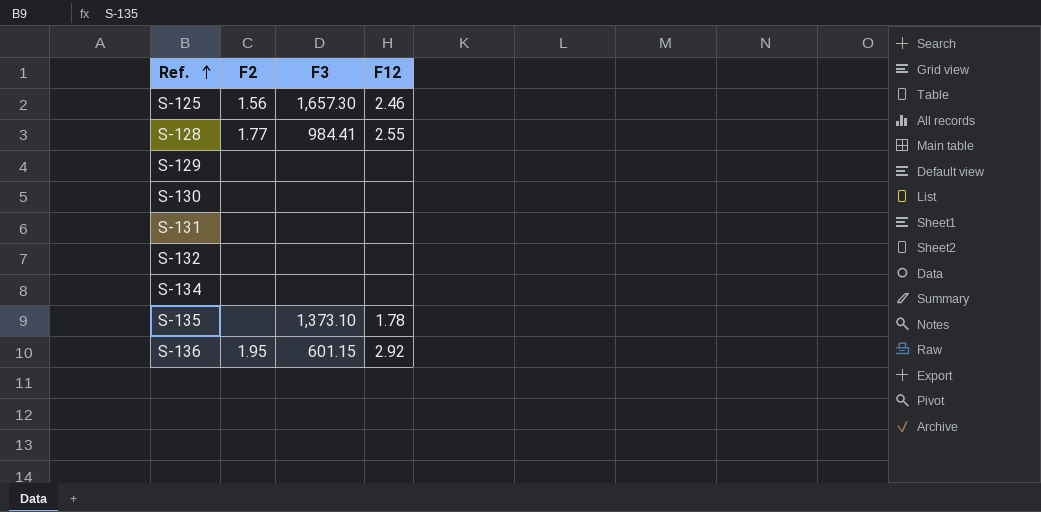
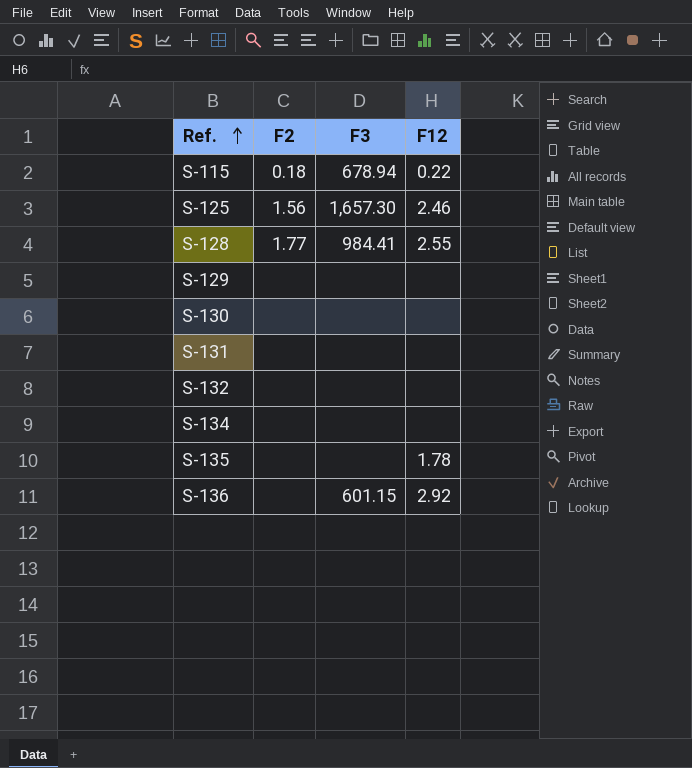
row S-115: none -> 0.18 | 678.94 | 0.22
S-135 | F3: 1,373.10 -> none
S-136 | F2: 1.95 -> none

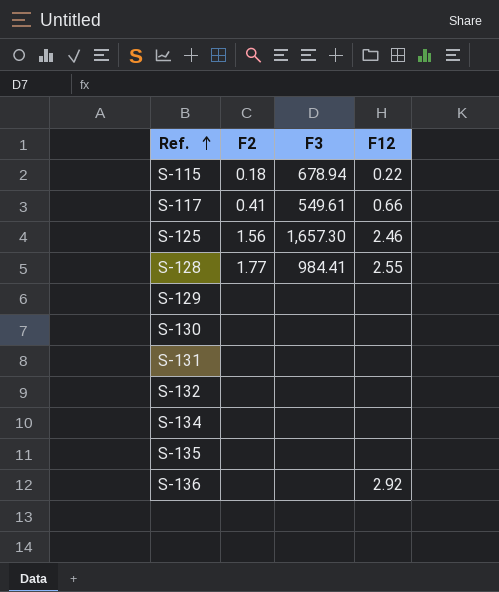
row S-117: none -> 0.41 | 549.61 | 0.66
S-135 | F12: 1.78 -> none
S-136 | F3: 601.15 -> none

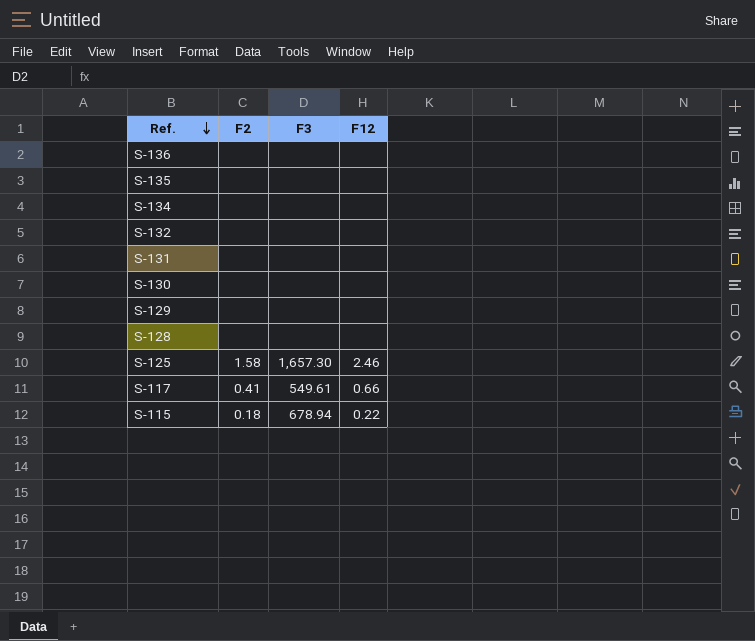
row order: Ref. ascending -> Ref. descending
S-136 | F12: 2.92 -> none
S-128 | F2: 1.77 -> none
S-128 | F3: 984.41 -> none
S-128 | F12: 2.55 -> none
S-125 | F2: 1.56 -> 1.58

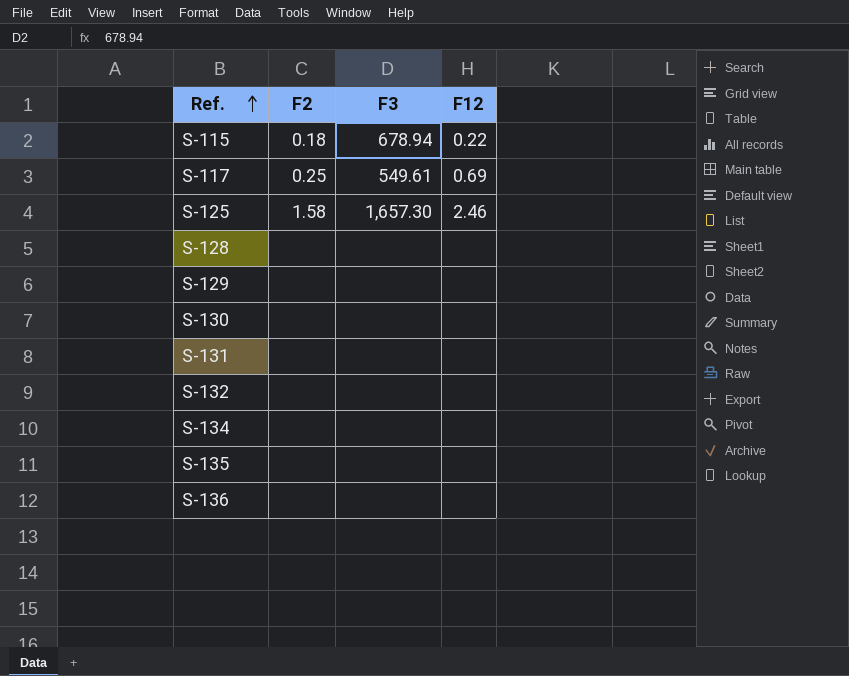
row order: Ref. descending -> Ref. ascending
S-117 | F2: 0.41 -> 0.25
S-117 | F12: 0.66 -> 0.69

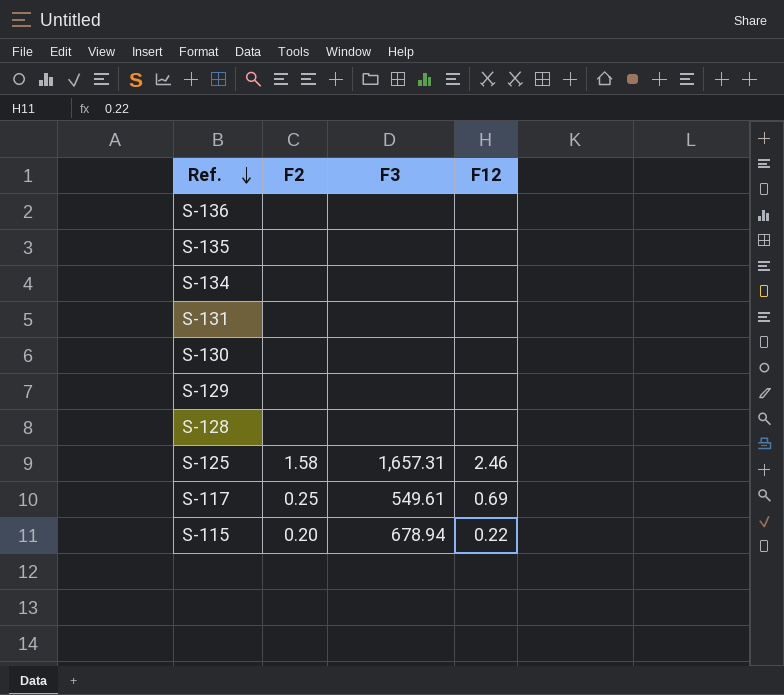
row order: Ref. ascending -> Ref. descending
row S-132: none | none | none -> none
S-125 | F3: 1,657.30 -> 1,657.31
S-115 | F2: 0.18 -> 0.20

